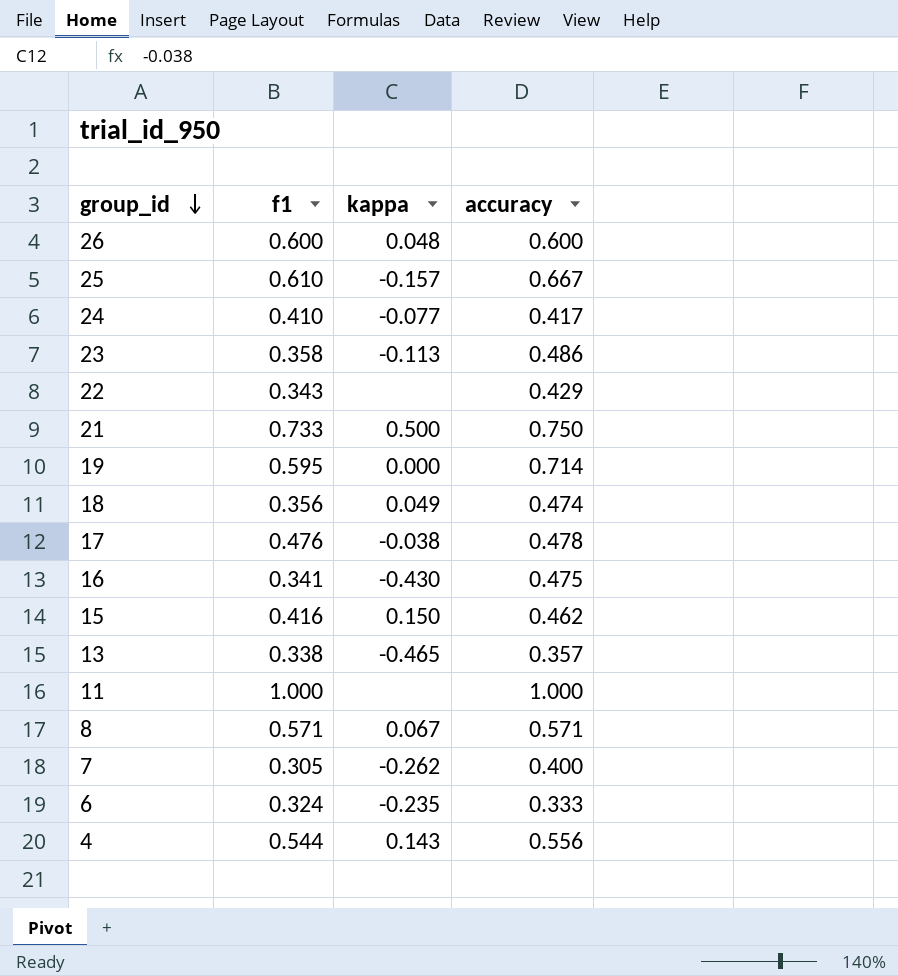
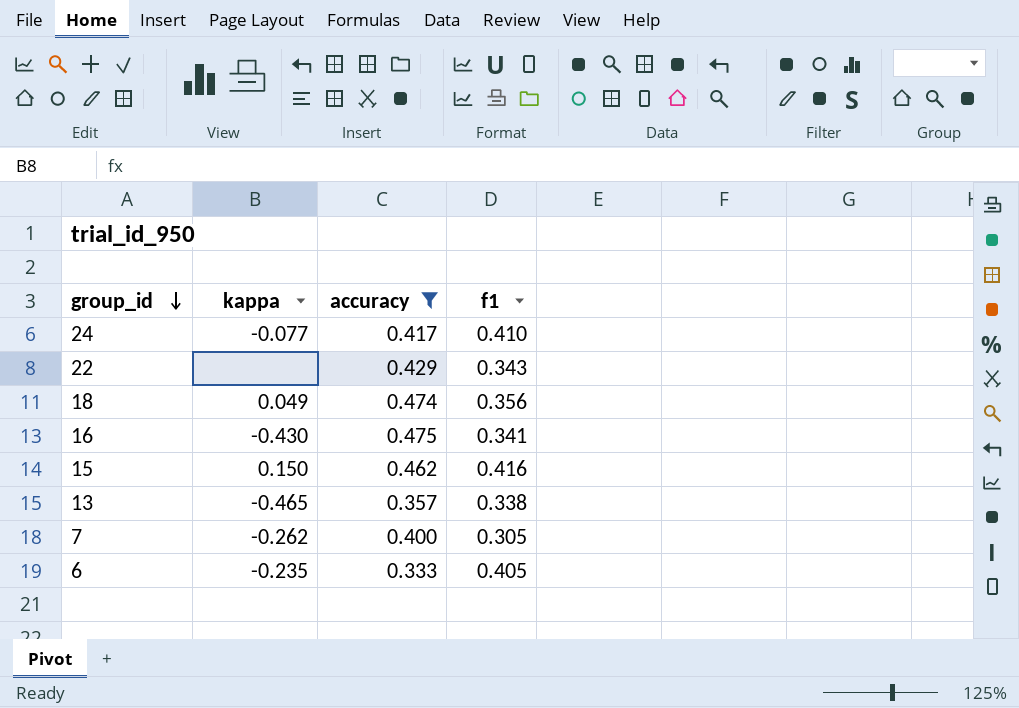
filter: none -> accuracy <= 0.475
column f1 | position: 2 -> 4
6 | f1: 0.324 -> 0.405

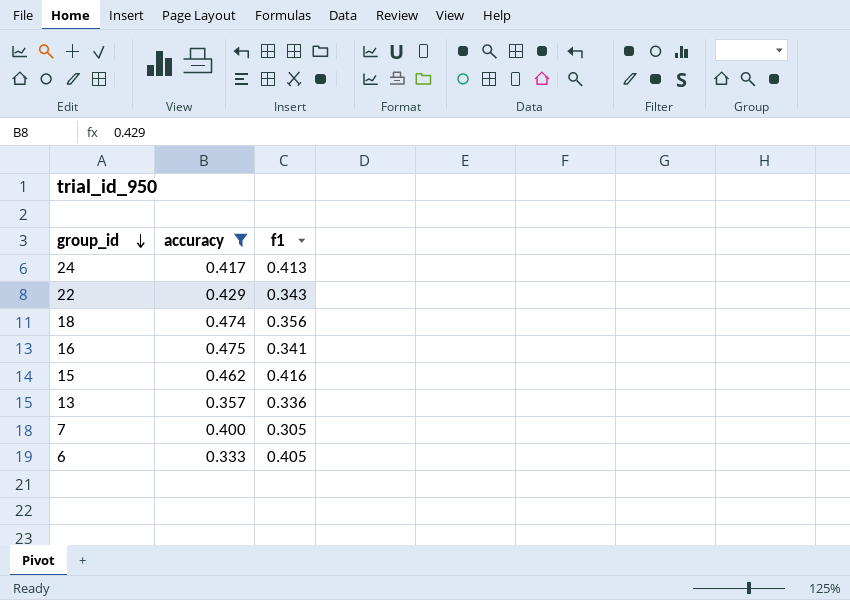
column kappa | position: 2 -> none
24 | f1: 0.410 -> 0.413
13 | f1: 0.338 -> 0.336

